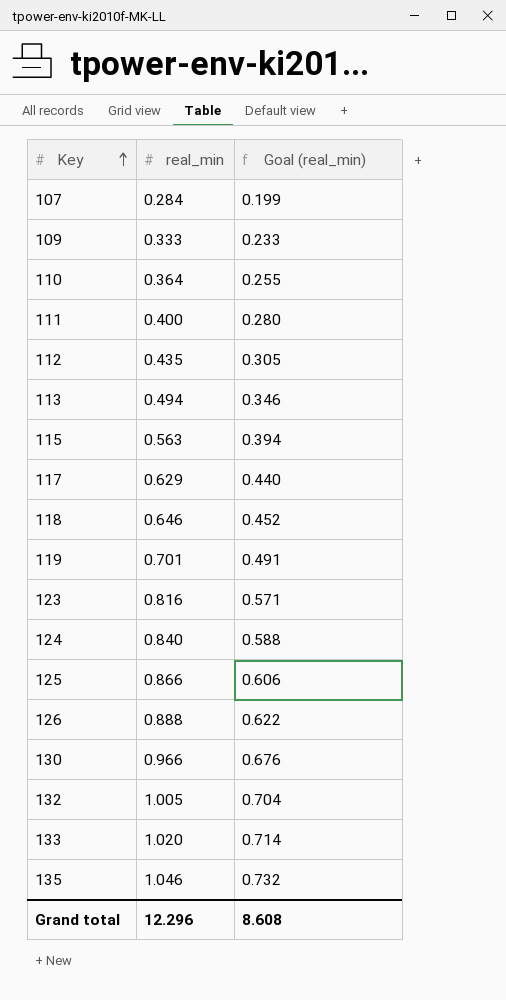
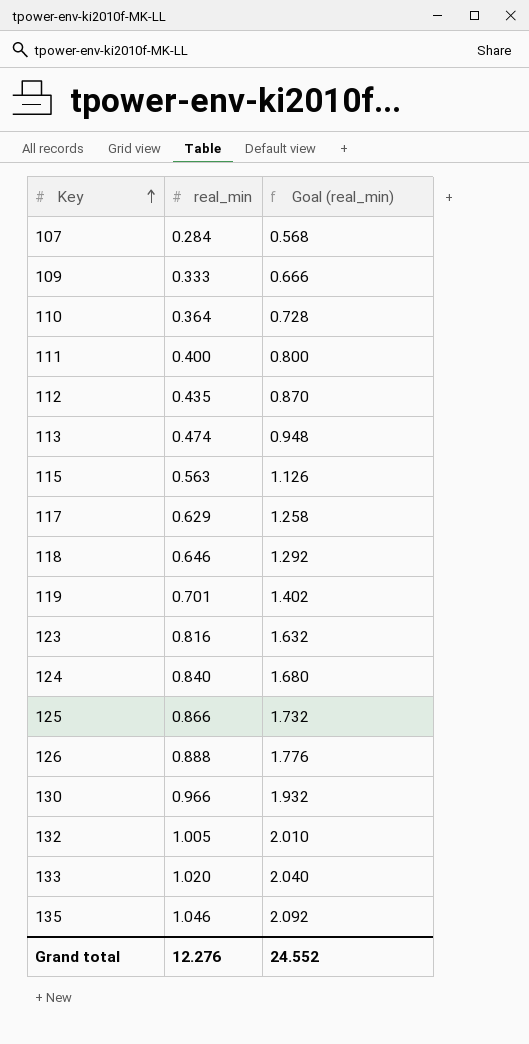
column Goal (real_min) | formula: [real_min] * 0.7 -> [real_min] * 2
113 | real_min: 0.494 -> 0.474
Grand total | real_min: 12.296 -> 12.276
Grand total | Goal (real_min): 8.608 -> 24.552

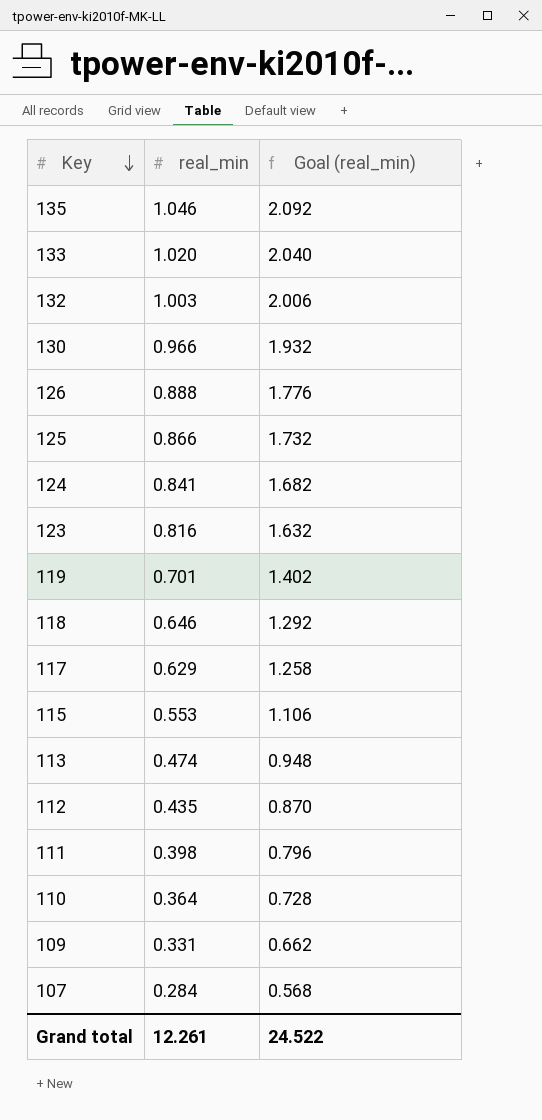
row order: Key ascending -> Key descending
132 | real_min: 1.005 -> 1.003
132 | Goal (real_min): 2.010 -> 2.006
124 | real_min: 0.840 -> 0.841
124 | Goal (real_min): 1.680 -> 1.682
115 | real_min: 0.563 -> 0.553
115 | Goal (real_min): 1.126 -> 1.106
111 | real_min: 0.400 -> 0.398
111 | Goal (real_min): 0.800 -> 0.796
109 | real_min: 0.333 -> 0.331
109 | Goal (real_min): 0.666 -> 0.662
Grand total | real_min: 12.276 -> 12.261
Grand total | Goal (real_min): 24.552 -> 24.522

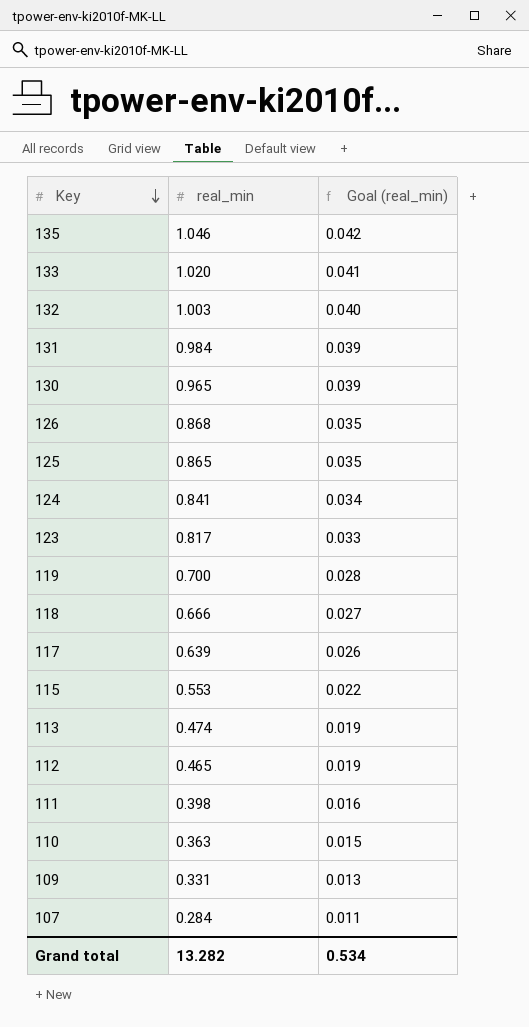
column Goal (real_min) | formula: [real_min] * 2 -> [real_min] * 0.04
row 131: none -> 0.984 | 0.039
130 | real_min: 0.966 -> 0.965
126 | real_min: 0.888 -> 0.868
125 | real_min: 0.866 -> 0.865
123 | real_min: 0.816 -> 0.817
119 | real_min: 0.701 -> 0.700
118 | real_min: 0.646 -> 0.666
117 | real_min: 0.629 -> 0.639
112 | real_min: 0.435 -> 0.465
110 | real_min: 0.364 -> 0.363
Grand total | real_min: 12.261 -> 13.282
Grand total | Goal (real_min): 24.522 -> 0.534

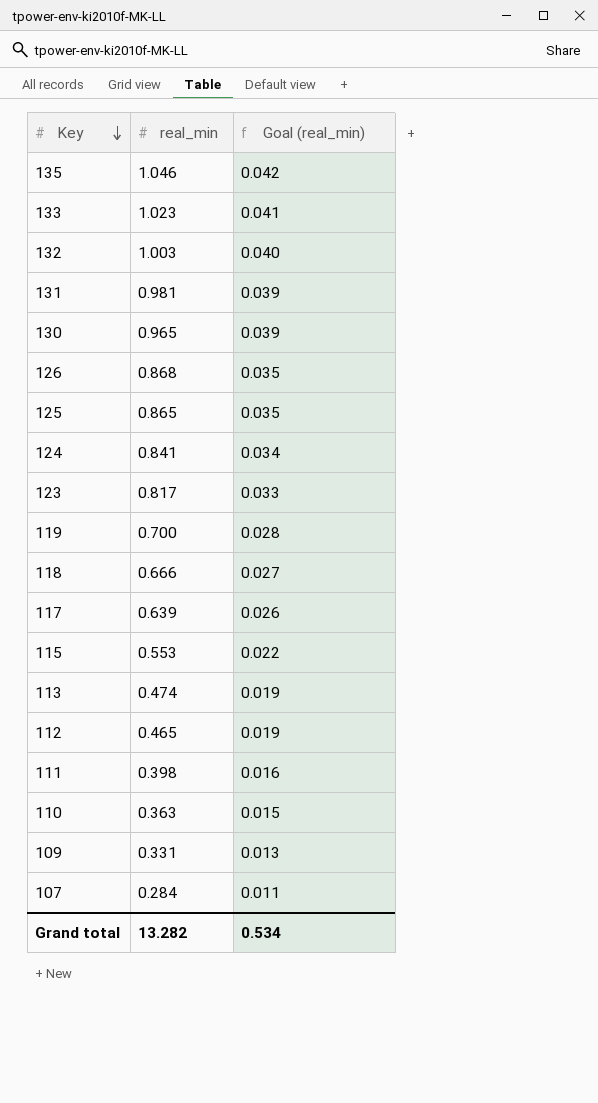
133 | real_min: 1.020 -> 1.023
131 | real_min: 0.984 -> 0.981

